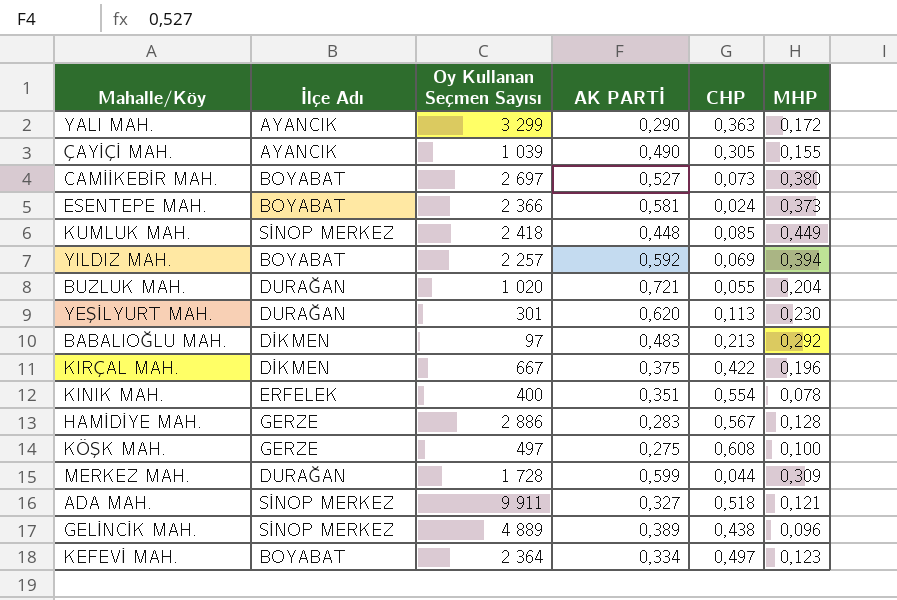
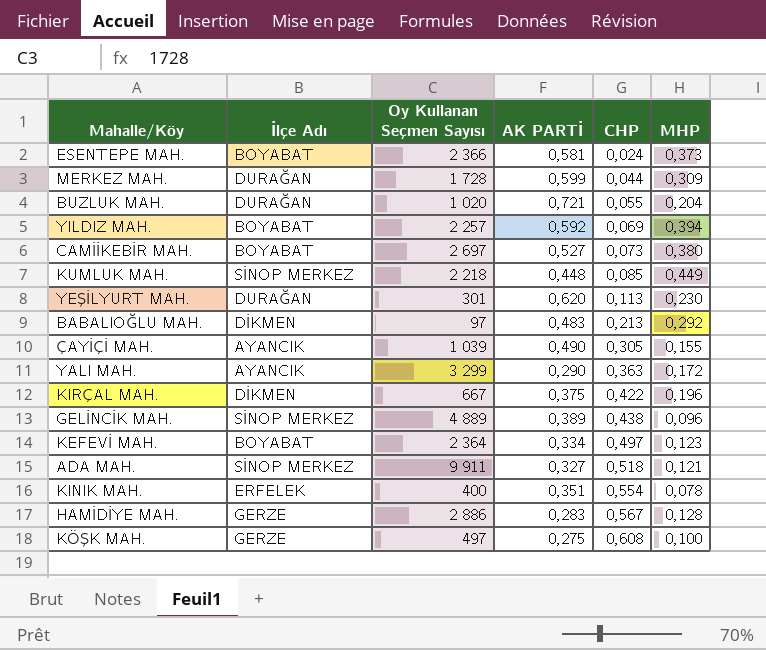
row order: none -> CHP ascending
KUMLUK MAH. | Oy Kullanan Seçmen Sayısı: 2 418 -> 2 218

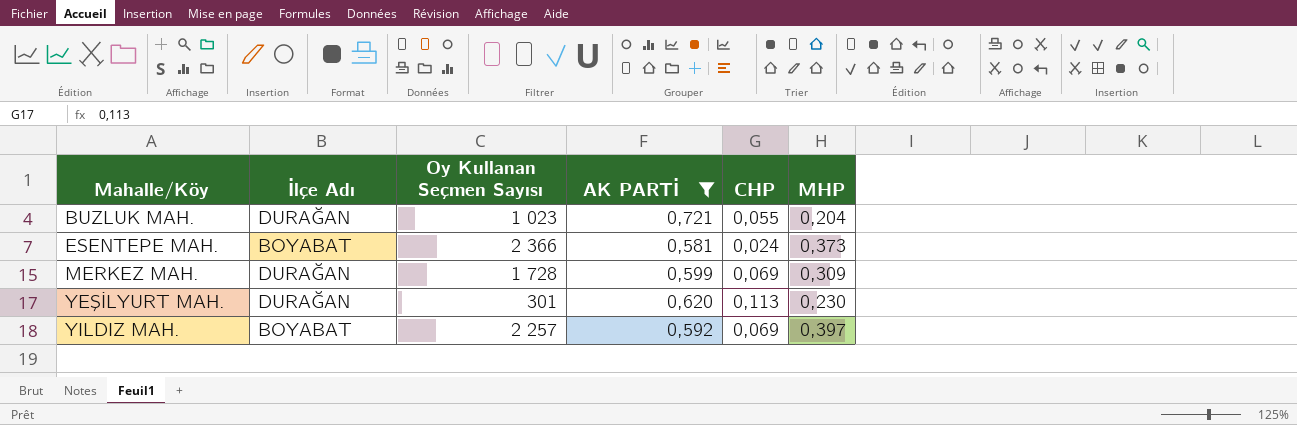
filter: none -> AK PARTİ >= 0,581
row order: CHP ascending -> Mahalle/Köy ascending
BUZLUK MAH. | Oy Kullanan Seçmen Sayısı: 1 020 -> 1 023
MERKEZ MAH. | CHP: 0,044 -> 0,069
YILDIZ MAH. | MHP: 0,394 -> 0,397

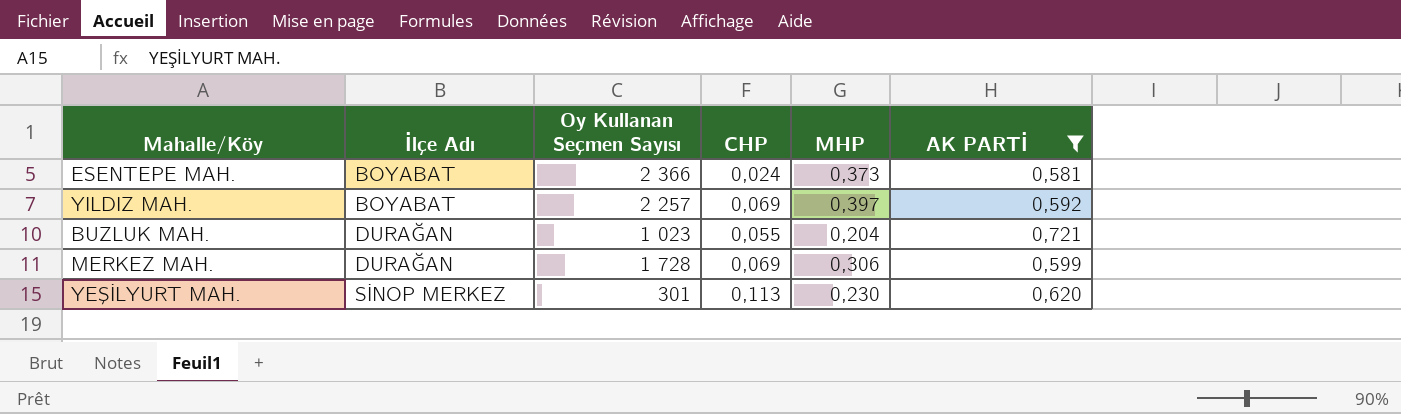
row order: Mahalle/Köy ascending -> İlçe Adı ascending
column AK PARTİ | position: 4 -> 6
MERKEZ MAH. | MHP: 0,309 -> 0,306
YEŞİLYURT MAH. | İlçe Adı: DURAĞAN -> SİNOP MERKEZ

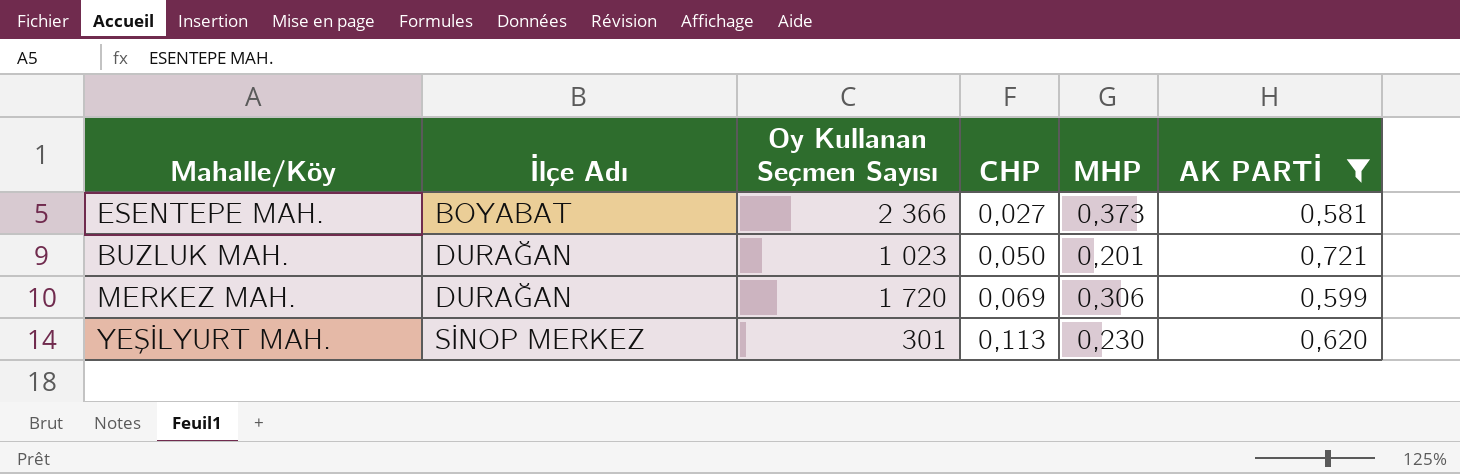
row YILDIZ MAH.: BOYABAT | 2 257 | 0,069 | 0,397 | 0,592 -> none
ESENTEPE MAH. | CHP: 0,024 -> 0,027
BUZLUK MAH. | CHP: 0,055 -> 0,050
BUZLUK MAH. | MHP: 0,204 -> 0,201
MERKEZ MAH. | Oy Kullanan Seçmen Sayısı: 1 728 -> 1 720

